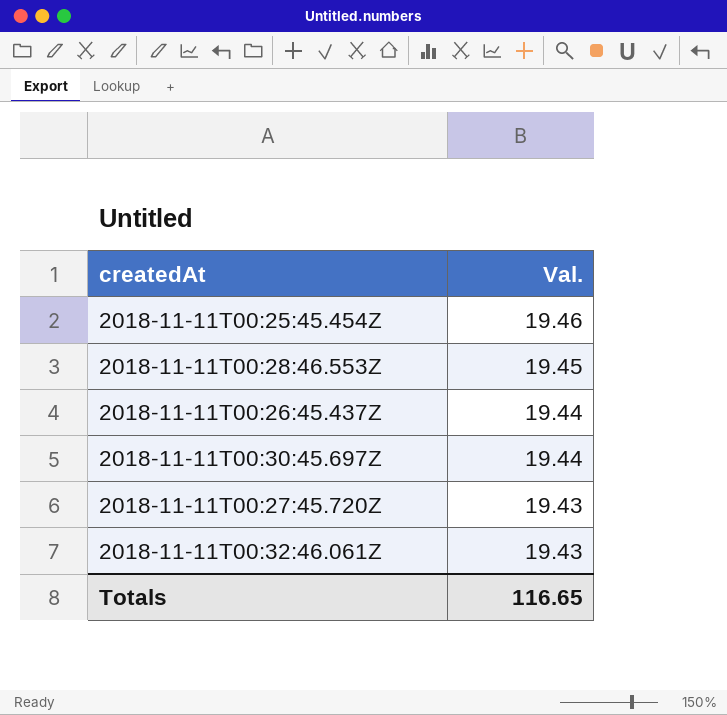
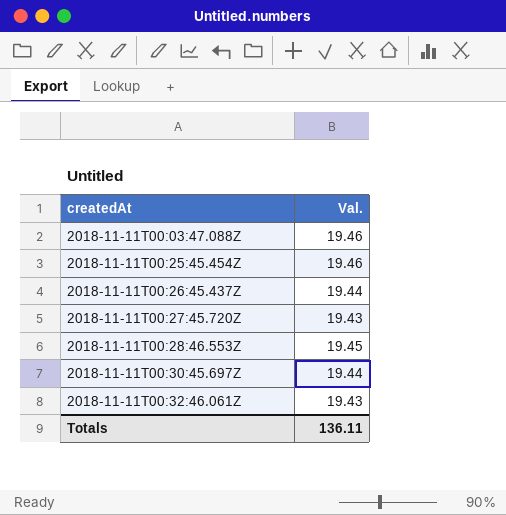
row order: Val. descending -> createdAt ascending
row 2018-11-11T00:03:47.088Z: none -> 19.46
Totals | Val.: 116.65 -> 136.11

